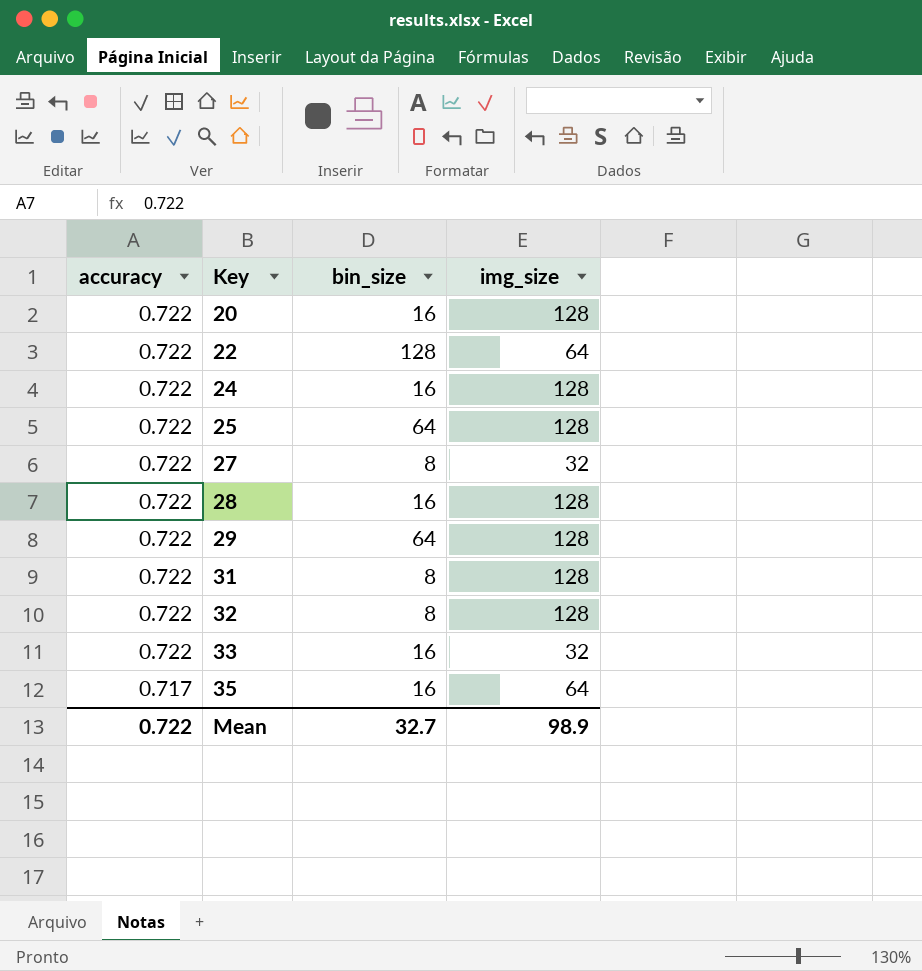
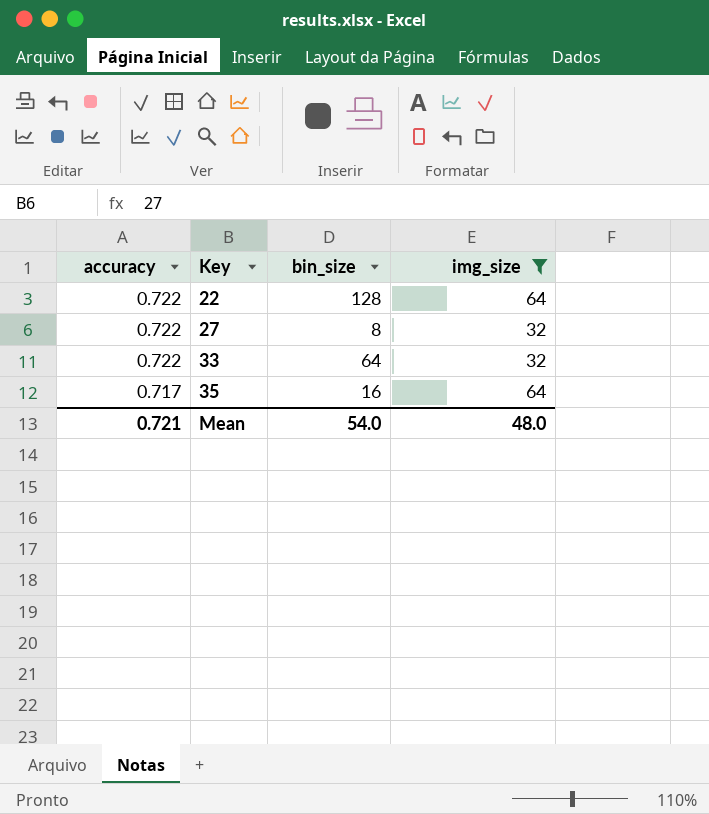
filter: none -> img_size != 128
33 | bin_size: 16 -> 64
Mean | accuracy: 0.722 -> 0.721
Mean | bin_size: 32.7 -> 54.0
Mean | img_size: 98.9 -> 48.0

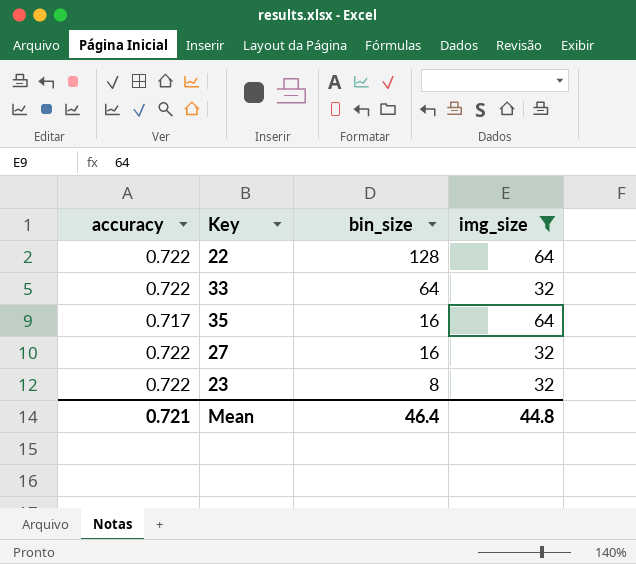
row order: accuracy descending -> bin_size descending
27 | bin_size: 8 -> 16
row 23: none -> 0.722 | 8 | 32
Mean | bin_size: 54.0 -> 46.4
Mean | img_size: 48.0 -> 44.8

